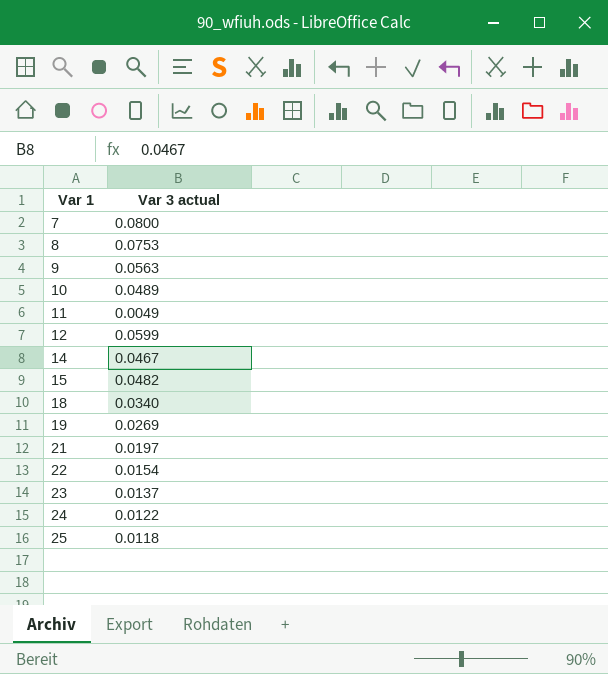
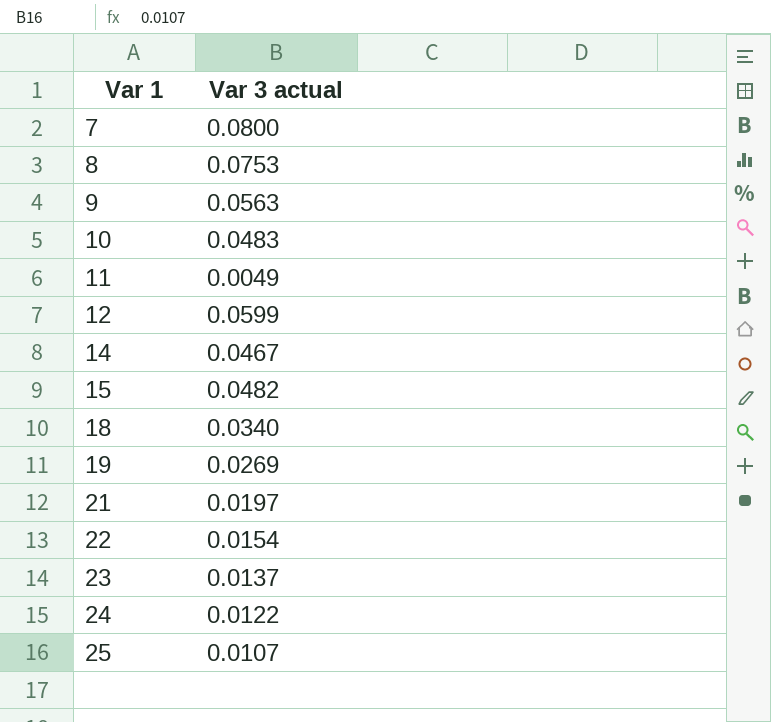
10 | Var 3 actual: 0.0489 -> 0.0483
25 | Var 3 actual: 0.0118 -> 0.0107

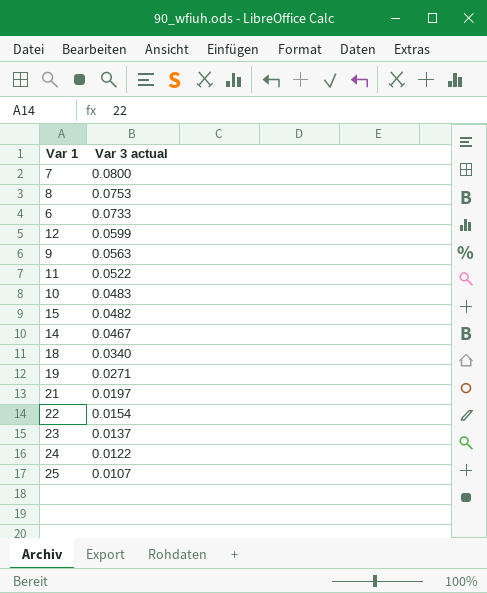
row order: Var 1 ascending -> Var 3 actual descending
row 6: none -> 0.0733
11 | Var 3 actual: 0.0049 -> 0.0522
19 | Var 3 actual: 0.0269 -> 0.0271

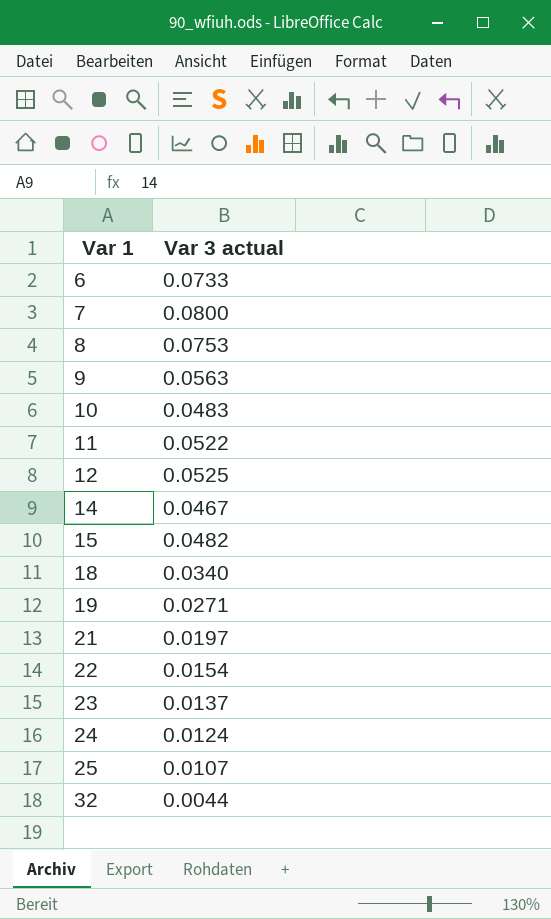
row order: Var 3 actual descending -> Var 1 ascending
12 | Var 3 actual: 0.0599 -> 0.0525
24 | Var 3 actual: 0.0122 -> 0.0124
row 32: none -> 0.0044

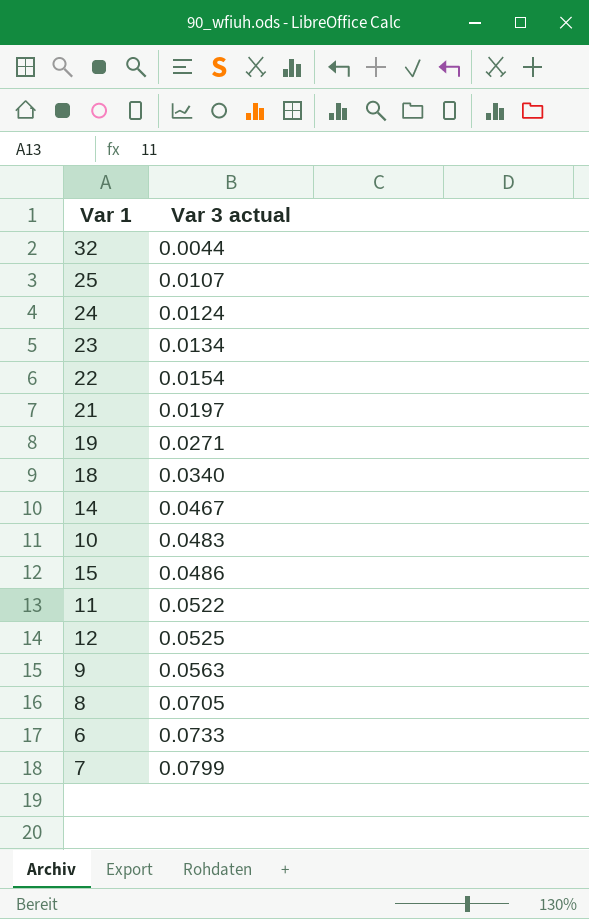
row order: Var 1 ascending -> Var 3 actual ascending
23 | Var 3 actual: 0.0137 -> 0.0134
15 | Var 3 actual: 0.0482 -> 0.0486
8 | Var 3 actual: 0.0753 -> 0.0705
7 | Var 3 actual: 0.0800 -> 0.0799

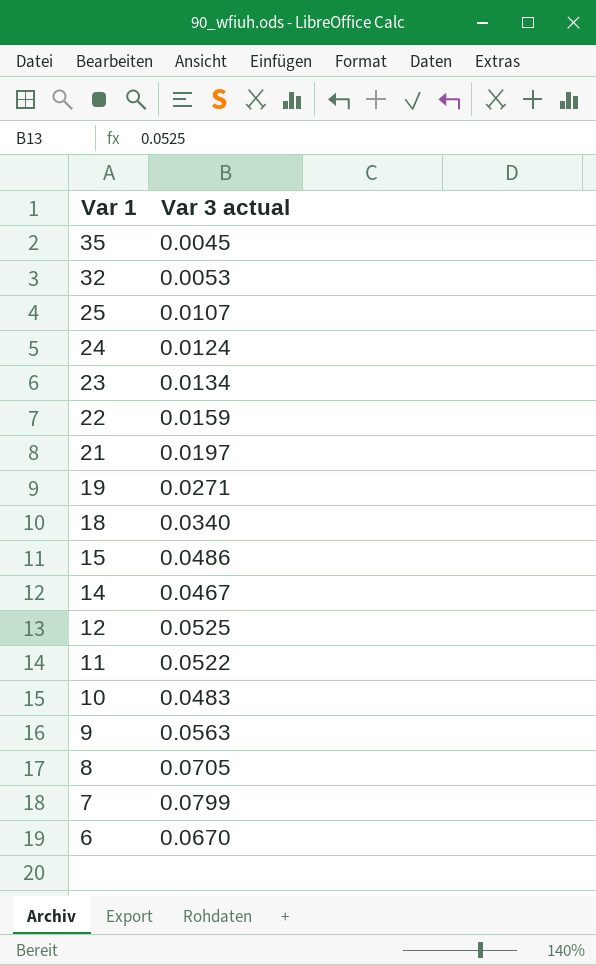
row order: Var 3 actual ascending -> Var 1 descending
row 35: none -> 0.0045
32 | Var 3 actual: 0.0044 -> 0.0053
22 | Var 3 actual: 0.0154 -> 0.0159
6 | Var 3 actual: 0.0733 -> 0.0670

